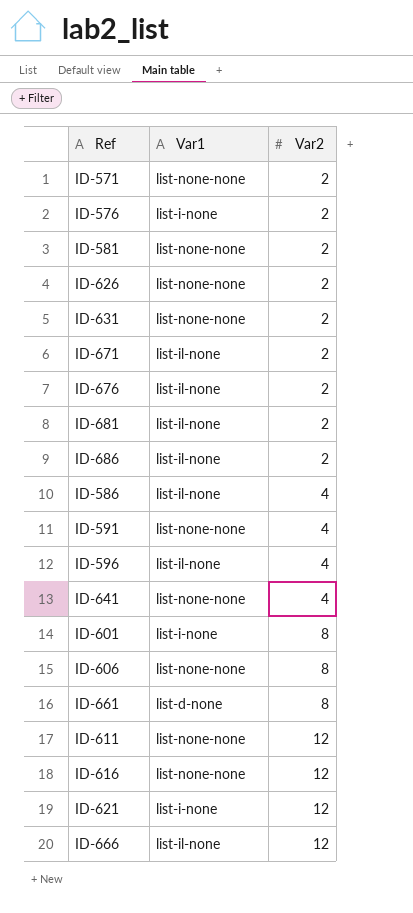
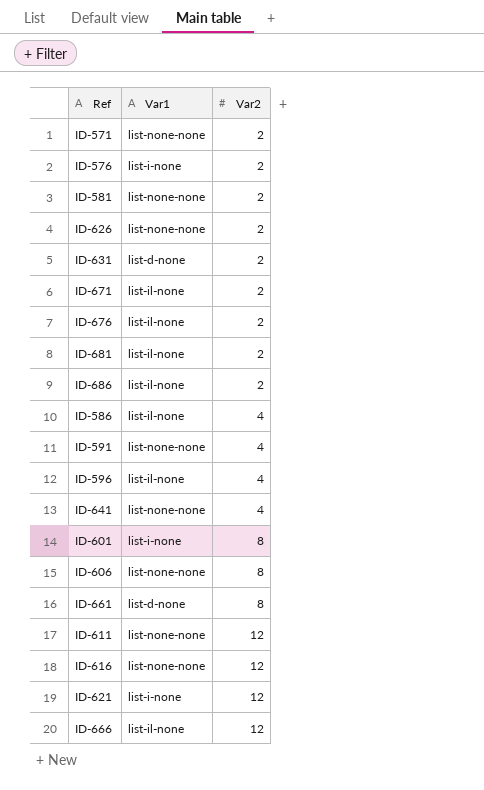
ID-631 | Var1: list-none-none -> list-d-none

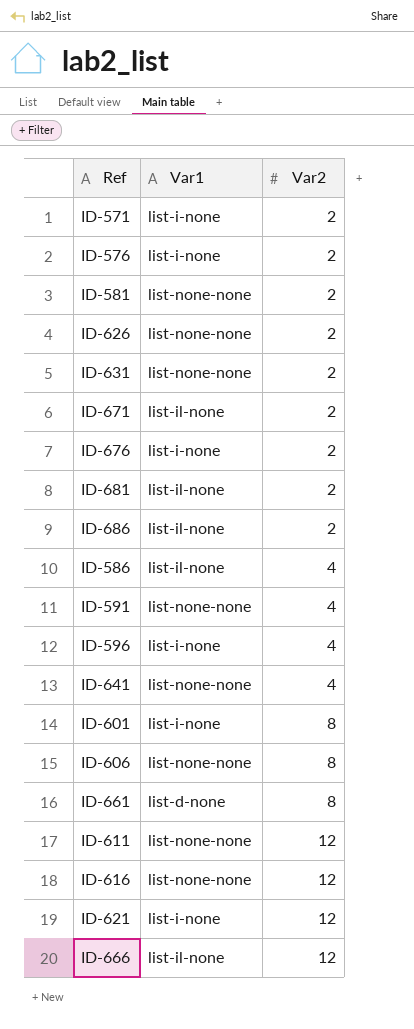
ID-571 | Var1: list-none-none -> list-i-none
ID-631 | Var1: list-d-none -> list-none-none
ID-676 | Var1: list-il-none -> list-i-none
ID-596 | Var1: list-il-none -> list-i-none

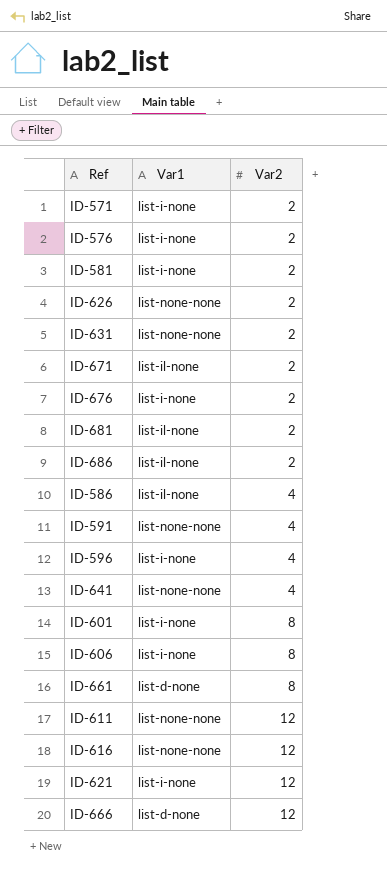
ID-581 | Var1: list-none-none -> list-i-none
ID-606 | Var1: list-none-none -> list-i-none
ID-666 | Var1: list-il-none -> list-d-none

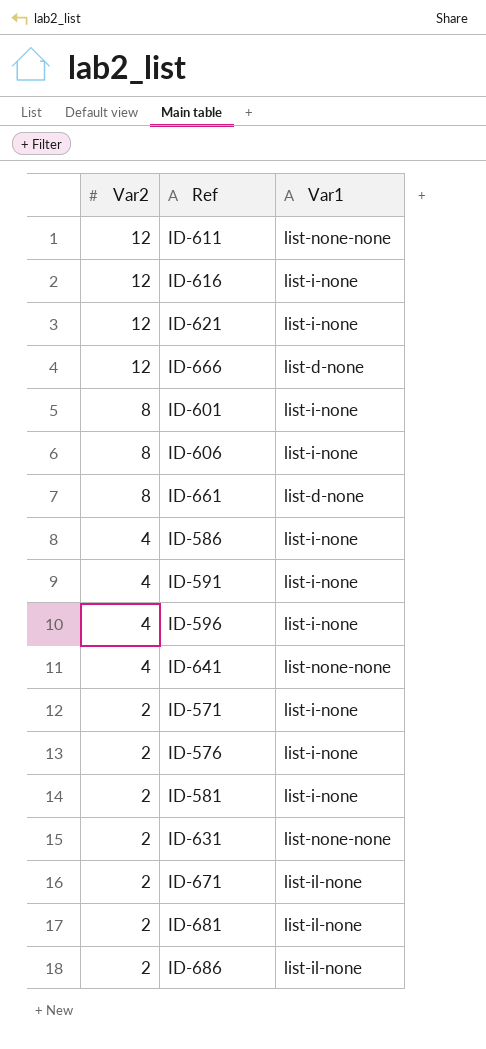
row order: Var2 ascending -> Var2 descending
column Var2 | position: 3 -> 1
row ID-626: list-none-none | 2 -> none
row ID-676: list-i-none | 2 -> none
ID-616 | Var1: list-none-none -> list-i-none
ID-586 | Var1: list-il-none -> list-i-none
ID-591 | Var1: list-none-none -> list-i-none

